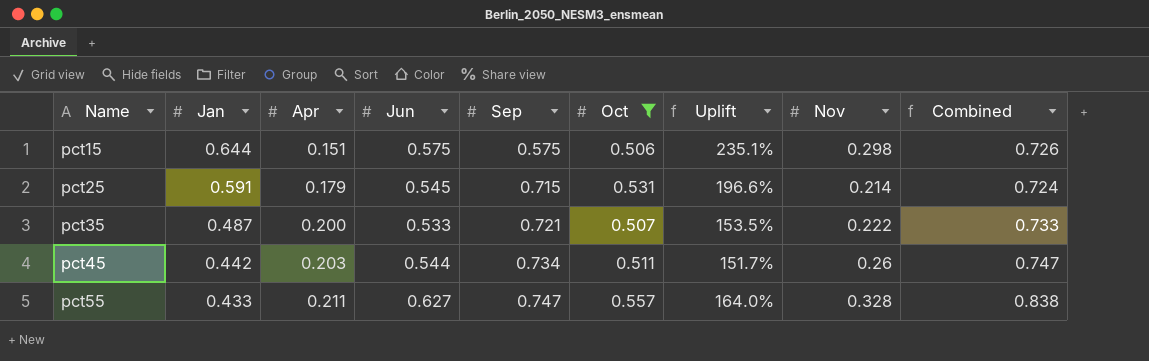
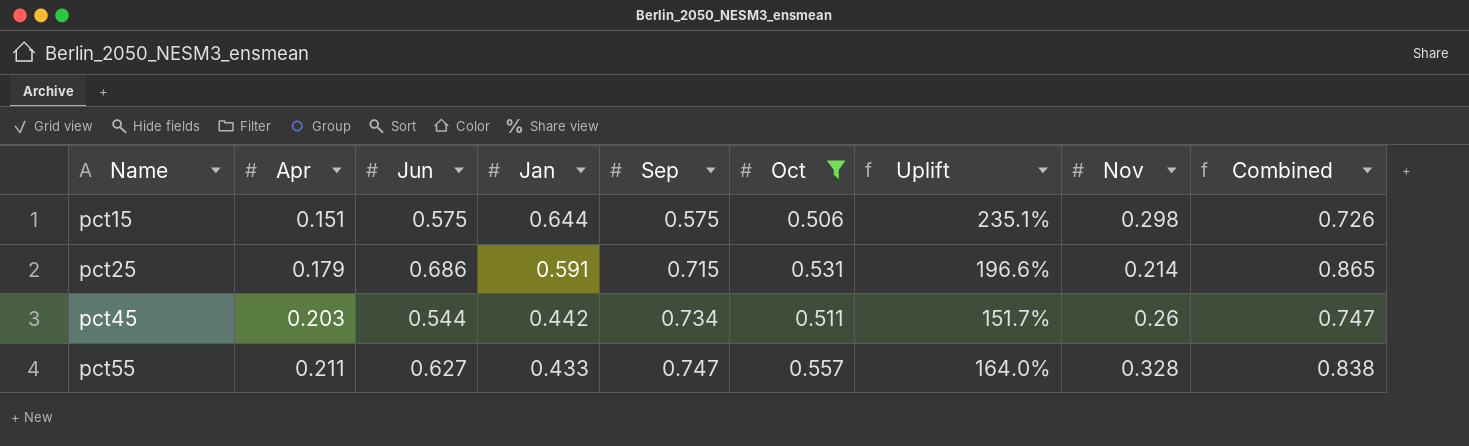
column Jan | position: 2 -> 4
row pct35: 0.487 | 0.200 | 0.533 | 0.721 | 0.507 | 153.5% | 0.222 | 0.733 -> none
pct25 | Jun: 0.545 -> 0.686
pct25 | Combined: 0.724 -> 0.865

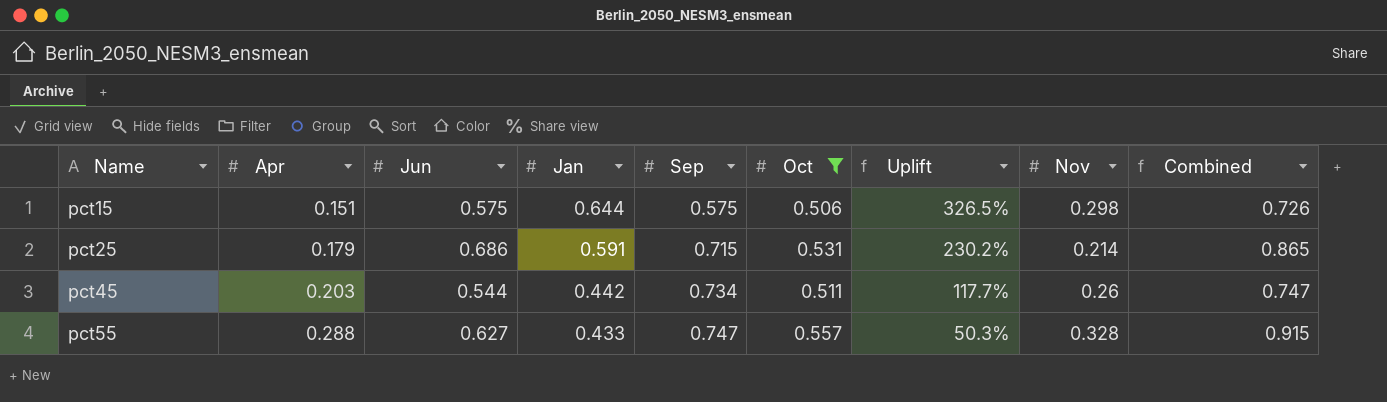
column Uplift | formula: ([Oct] - [Apr]) / [Apr] -> ([Jan] - [Apr]) / [Apr]
pct55 | Apr: 0.211 -> 0.288
pct55 | Combined: 0.838 -> 0.915

